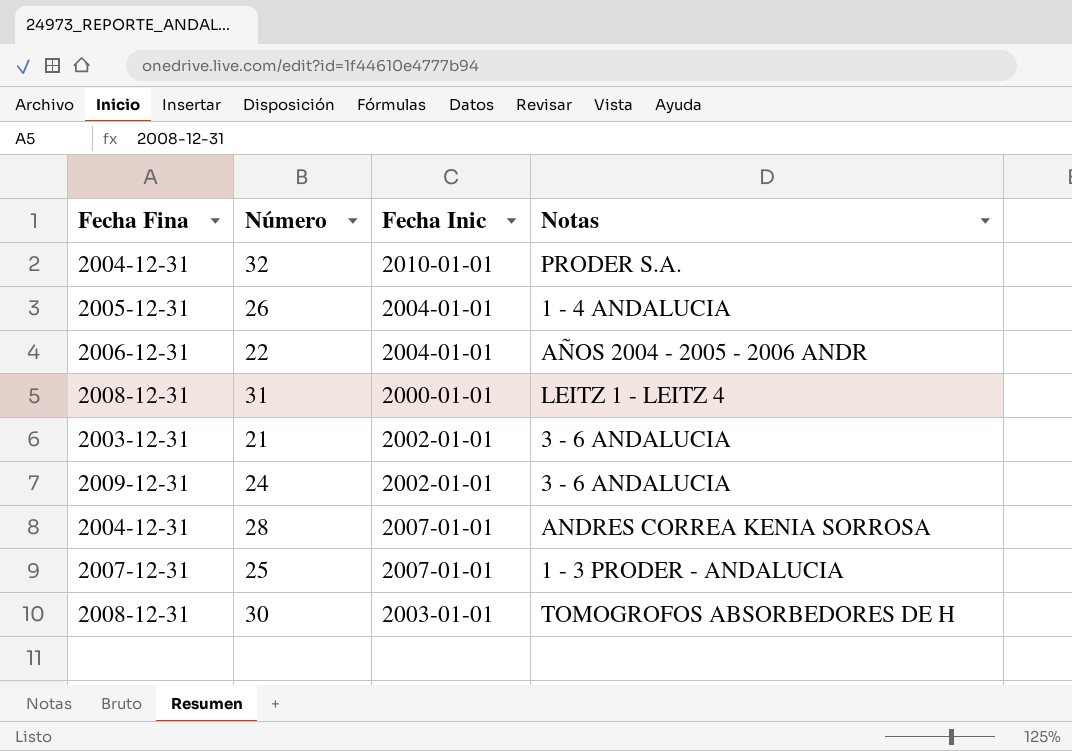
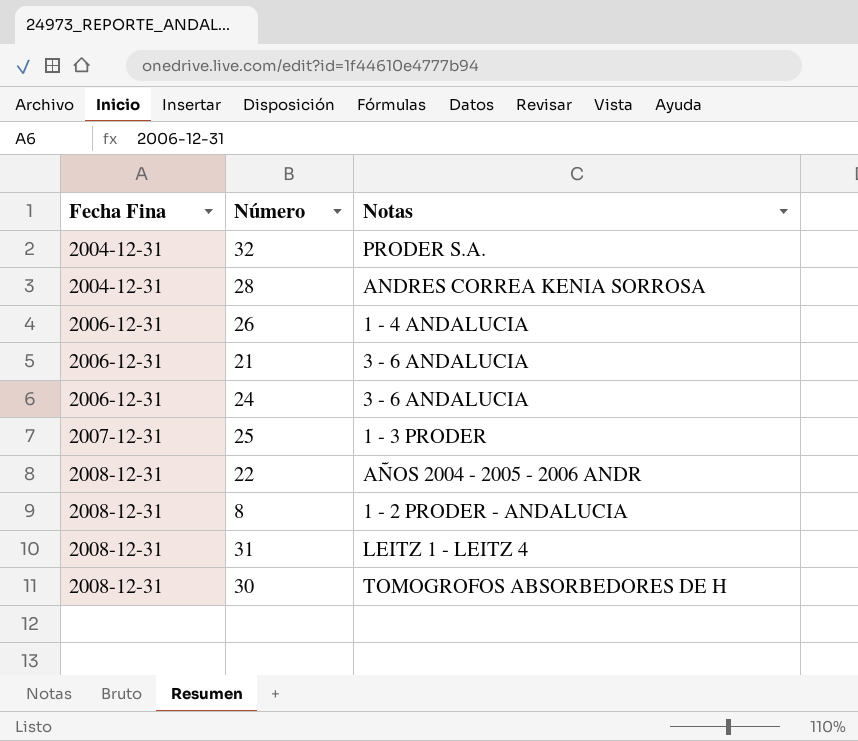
row order: none -> Fecha Fina ascending
column Fecha Inic | position: 3 -> none
26 | Fecha Fina: 2005-12-31 -> 2006-12-31
21 | Fecha Fina: 2003-12-31 -> 2006-12-31
24 | Fecha Fina: 2009-12-31 -> 2006-12-31
25 | Notas: 1 - 3 PRODER - ANDALUCIA -> 1 - 3 PRODER
22 | Fecha Fina: 2006-12-31 -> 2008-12-31
row 8: none -> 2008-12-31 | 1 - 2 PRODER - ANDALUCIA

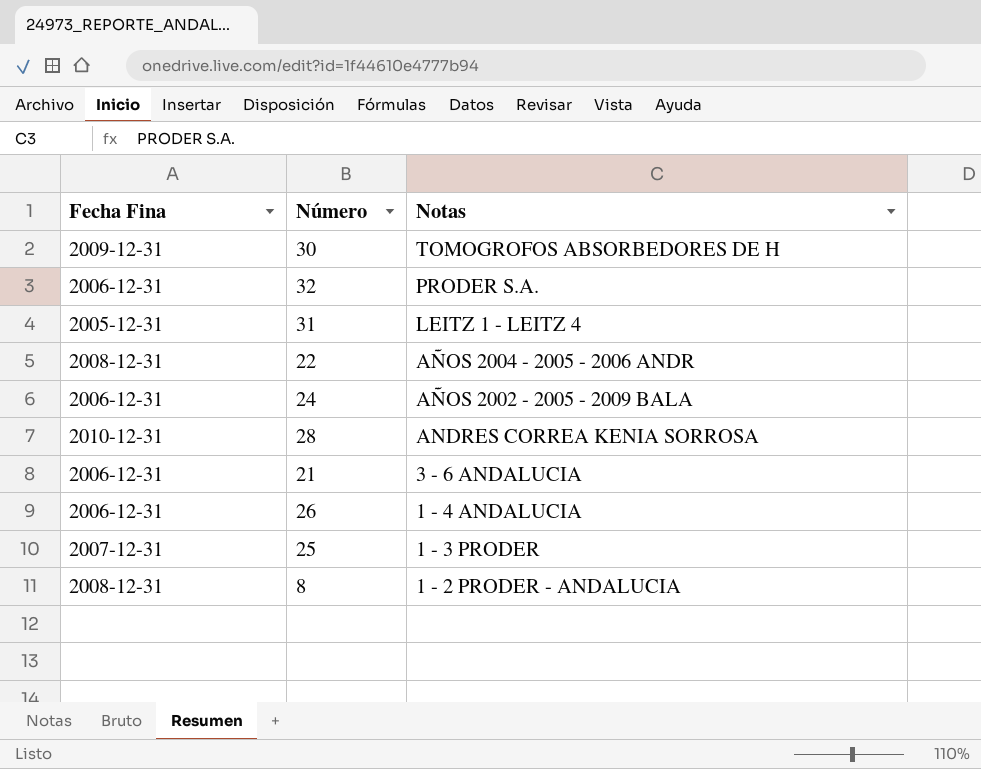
row order: Fecha Fina ascending -> Notas descending
30 | Fecha Fina: 2008-12-31 -> 2009-12-31
32 | Fecha Fina: 2004-12-31 -> 2006-12-31
31 | Fecha Fina: 2008-12-31 -> 2005-12-31
24 | Notas: 3 - 6 ANDALUCIA -> AÑOS 2002 - 2005 - 2009 BALA
28 | Fecha Fina: 2004-12-31 -> 2010-12-31

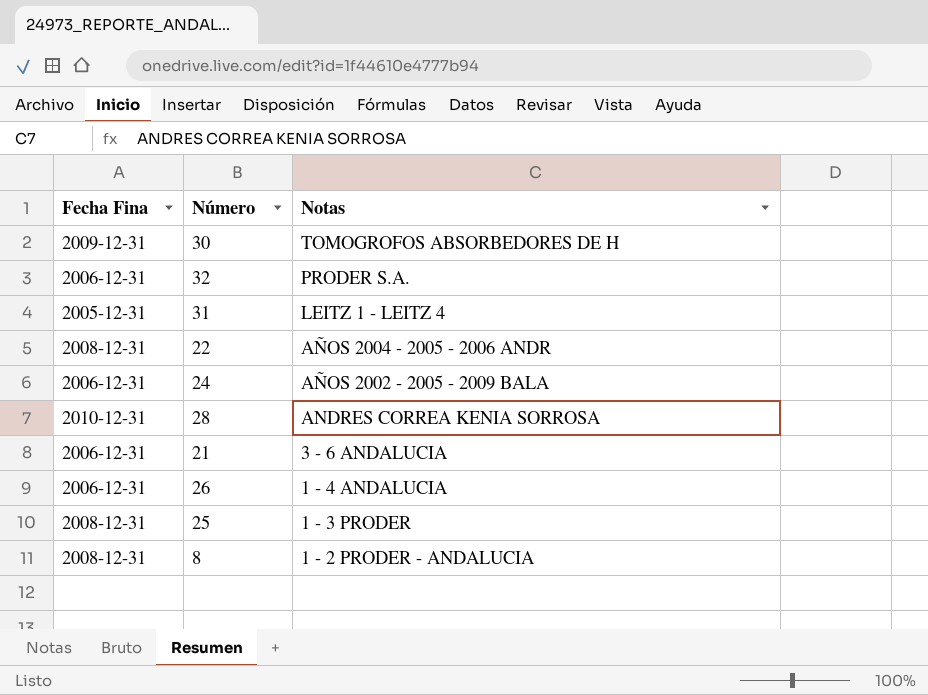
25 | Fecha Fina: 2007-12-31 -> 2008-12-31

